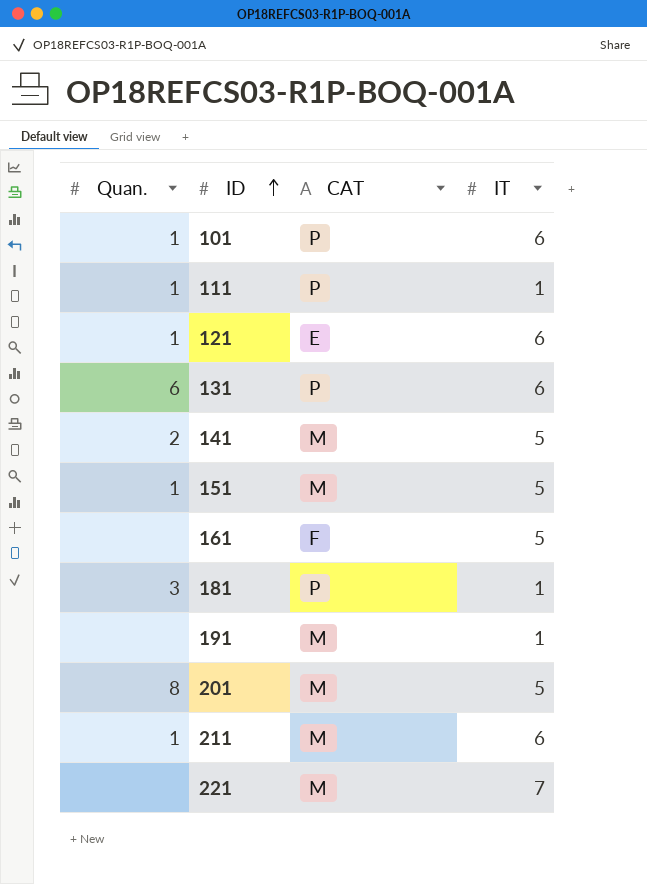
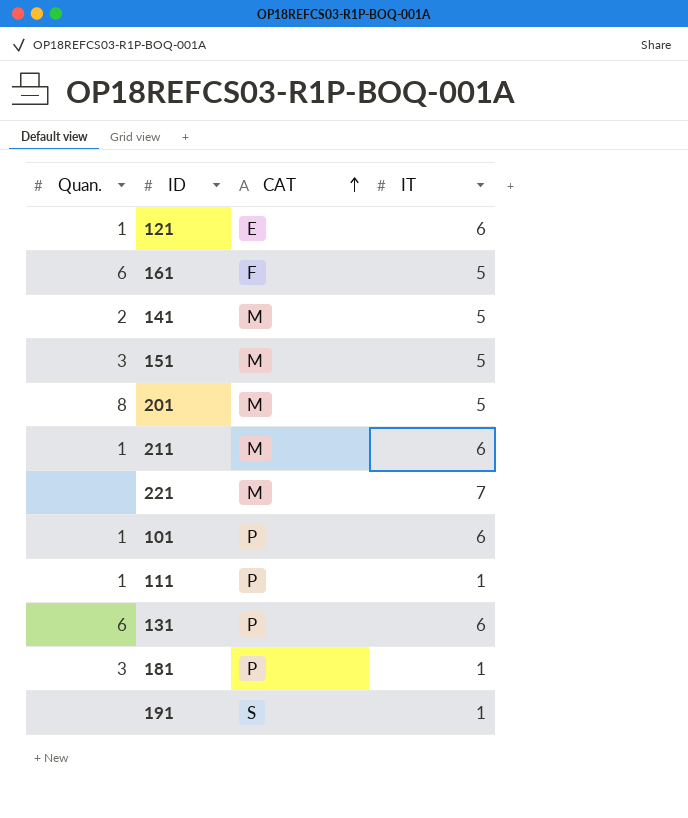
row order: ID ascending -> CAT ascending
161 | Quan.: none -> 6
151 | Quan.: 1 -> 3
191 | CAT: M -> S

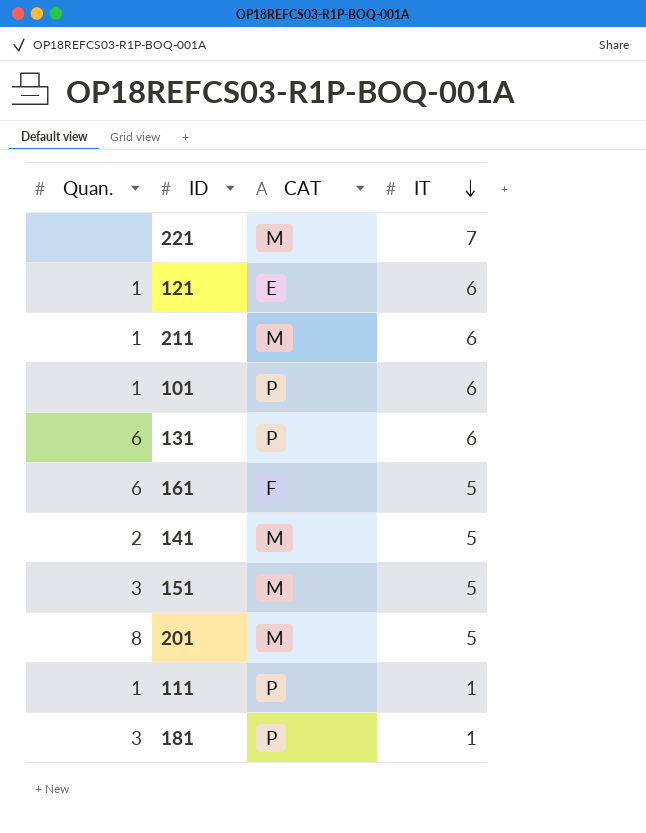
row order: CAT ascending -> IT descending
row 191: none | S | 1 -> none

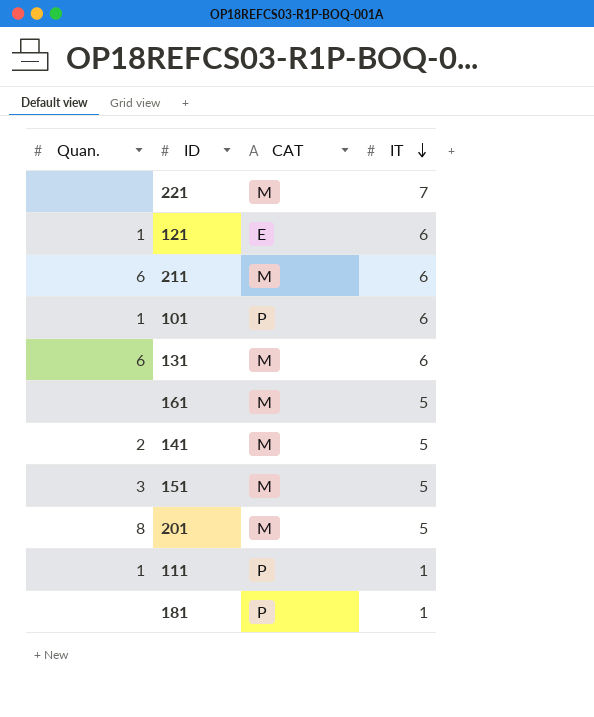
211 | Quan.: 1 -> 6
131 | CAT: P -> M
161 | Quan.: 6 -> none
161 | CAT: F -> M
181 | Quan.: 3 -> none

